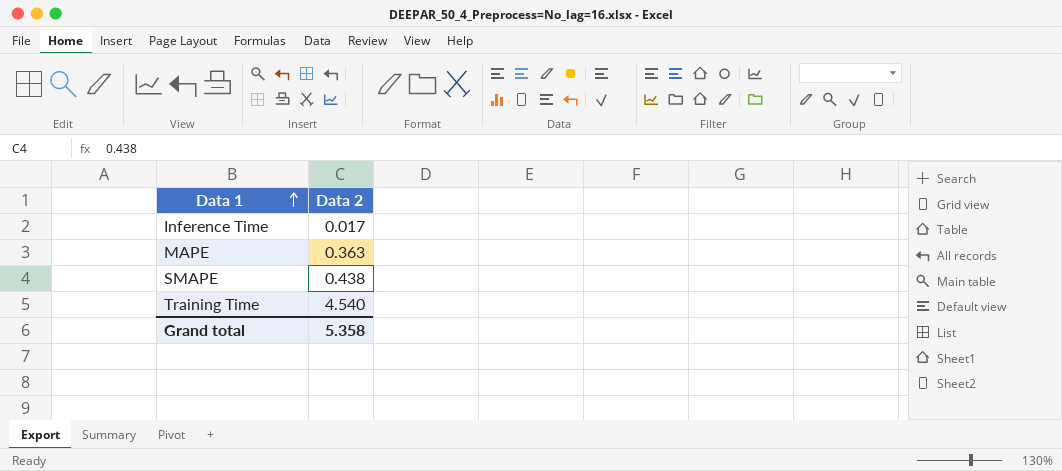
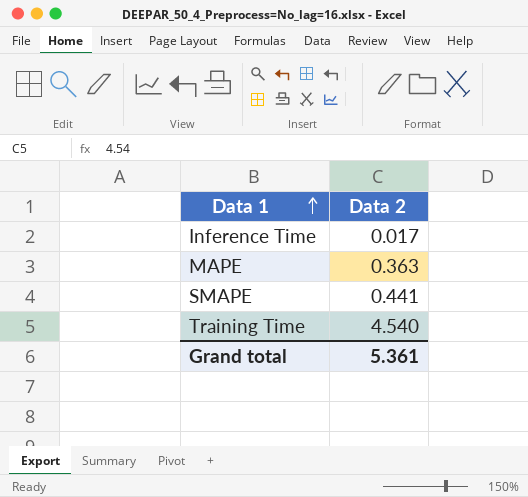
SMAPE | Data 2: 0.438 -> 0.441
Grand total | Data 2: 5.358 -> 5.361

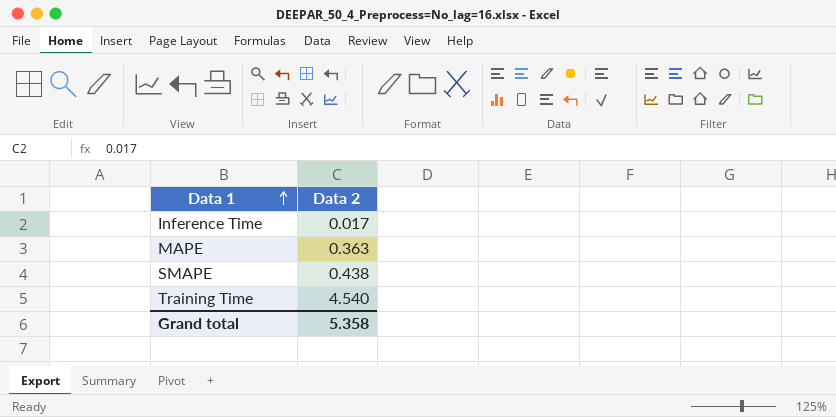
SMAPE | Data 2: 0.441 -> 0.438
Grand total | Data 2: 5.361 -> 5.358

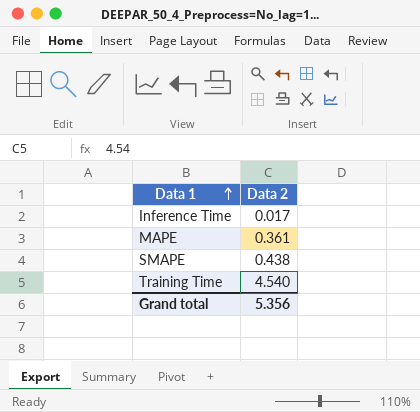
MAPE | Data 2: 0.363 -> 0.361
Grand total | Data 2: 5.358 -> 5.356

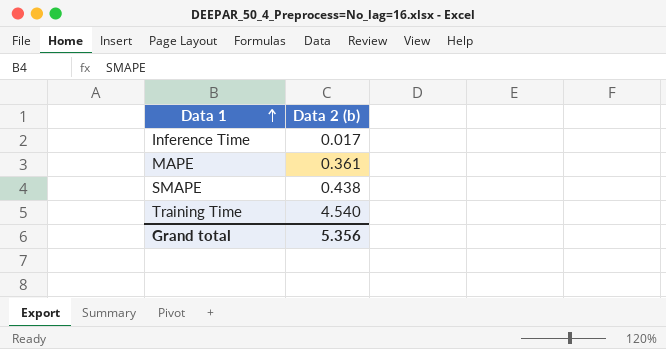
column name: Data 2 -> Data 2 (b)

